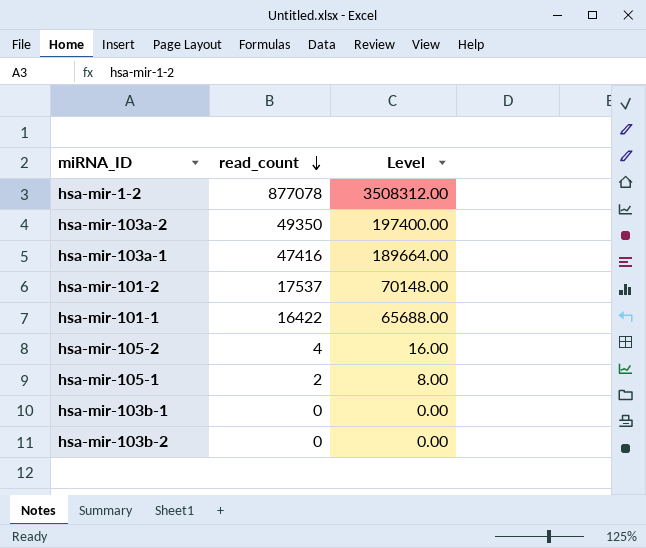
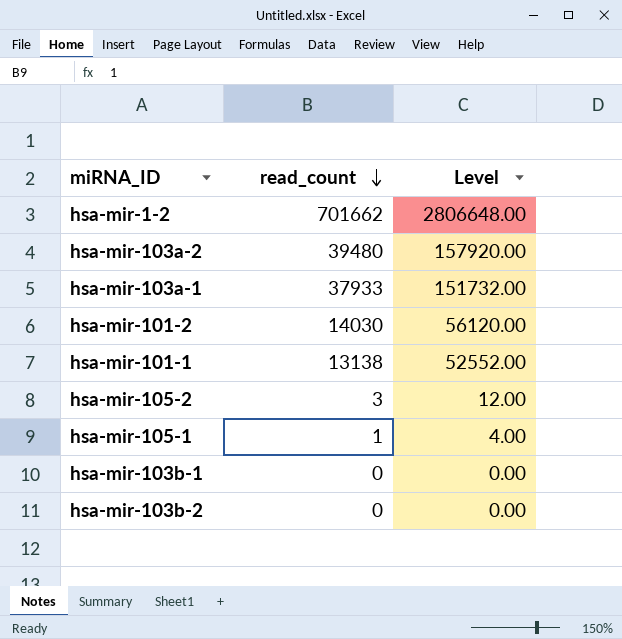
hsa-mir-1-2 | read_count: 877078 -> 701662
hsa-mir-1-2 | Level: 3508312.00 -> 2806648.00
hsa-mir-103a-2 | read_count: 49350 -> 39480
hsa-mir-103a-2 | Level: 197400.00 -> 157920.00
hsa-mir-103a-1 | read_count: 47416 -> 37933
hsa-mir-103a-1 | Level: 189664.00 -> 151732.00
hsa-mir-101-2 | read_count: 17537 -> 14030
hsa-mir-101-2 | Level: 70148.00 -> 56120.00
hsa-mir-101-1 | read_count: 16422 -> 13138
hsa-mir-101-1 | Level: 65688.00 -> 52552.00
hsa-mir-105-2 | read_count: 4 -> 3
hsa-mir-105-2 | Level: 16.00 -> 12.00
hsa-mir-105-1 | read_count: 2 -> 1
hsa-mir-105-1 | Level: 8.00 -> 4.00

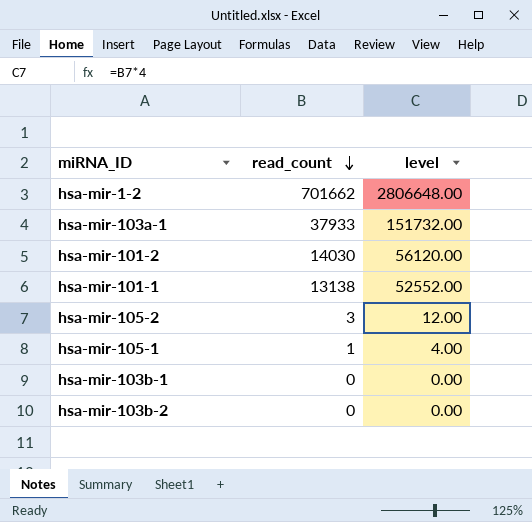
column name: Level -> level
row hsa-mir-103a-2: 39480 | 157920.00 -> none

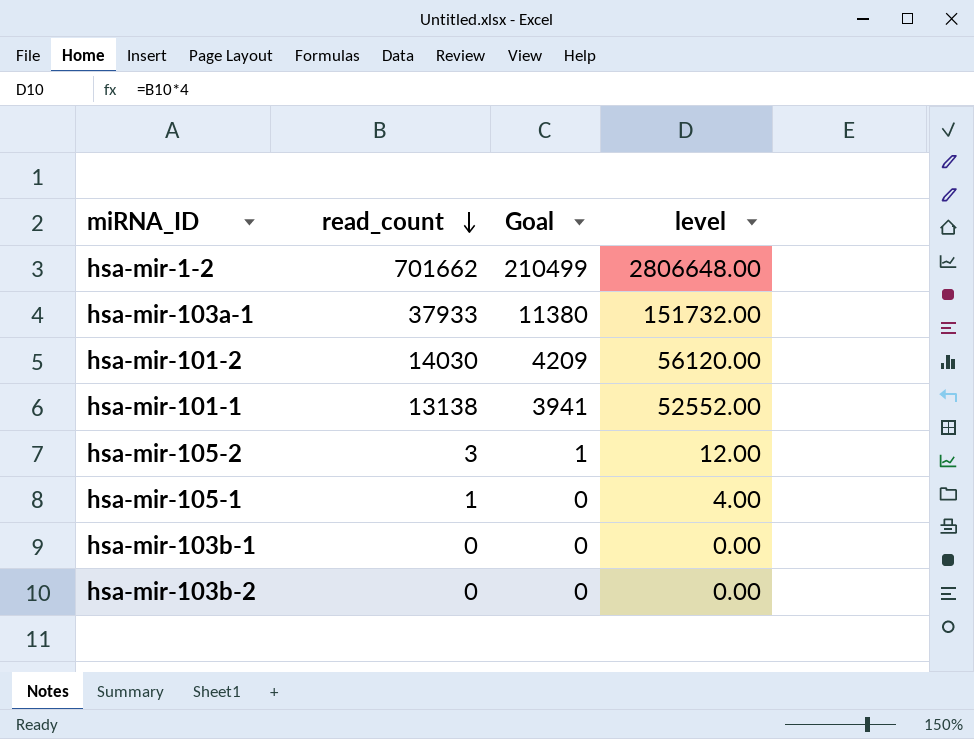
column Goal | formula: none -> [read_count] * 0.3

